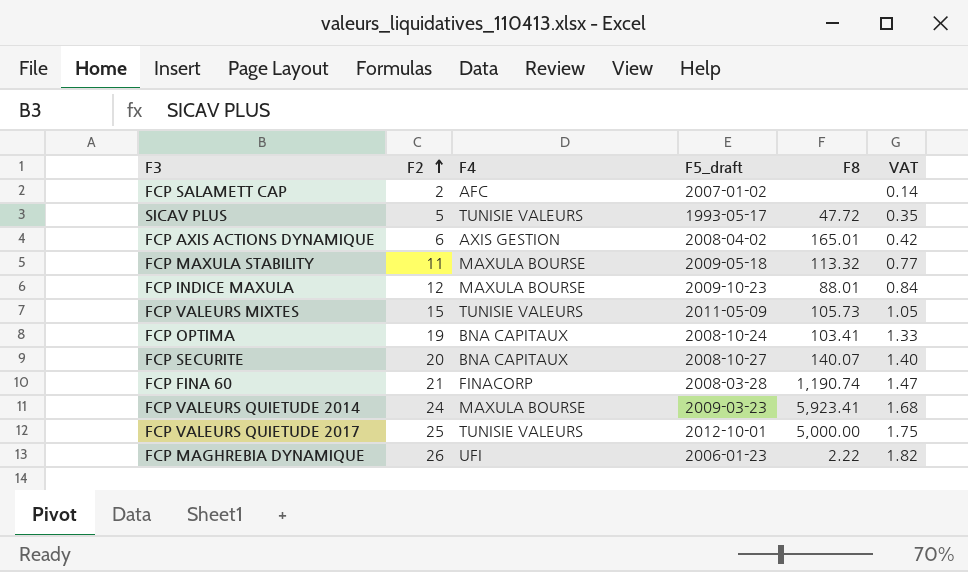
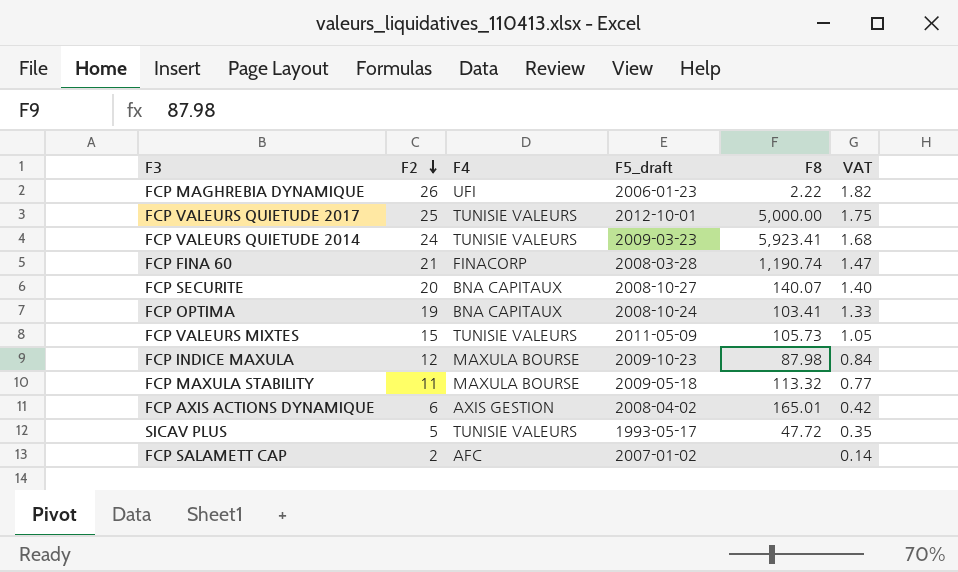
row order: F2 ascending -> F2 descending
FCP VALEURS QUIETUDE 2014 | F4: MAXULA BOURSE -> TUNISIE VALEURS
FCP INDICE MAXULA | F8: 88.01 -> 87.98

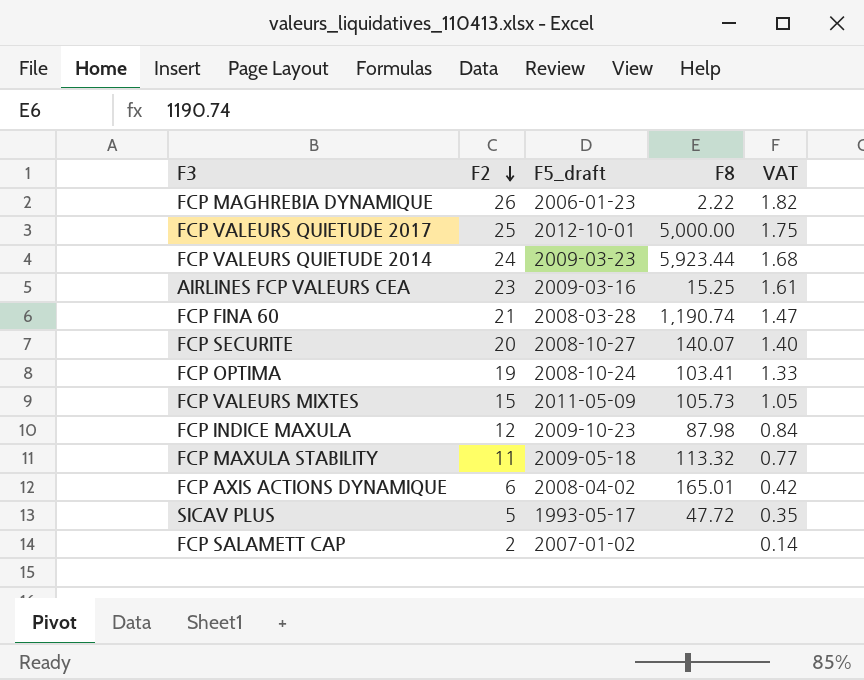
column F4 | position: 3 -> none
FCP VALEURS QUIETUDE 2014 | F8: 5,923.41 -> 5,923.44
row AIRLINES FCP VALEURS CEA: none -> 23 | 2009-03-16 | 15.25 | 1.61

